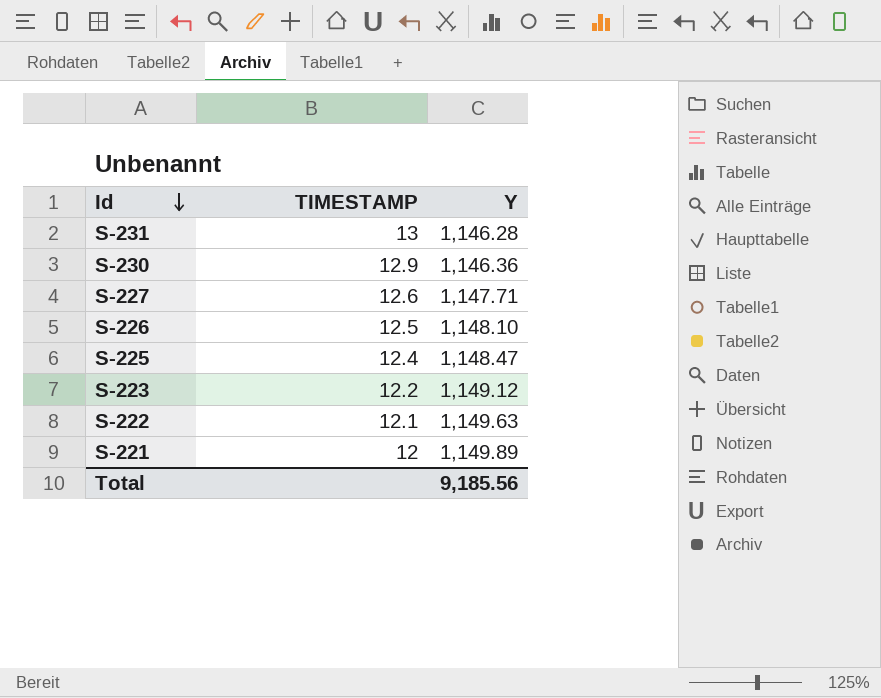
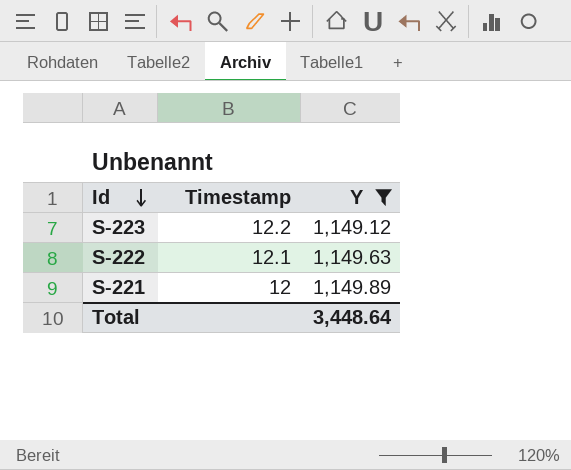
filter: none -> Y >= 1,149.12
column name: TIMESTAMP -> Timestamp
Total | Y: 9,185.56 -> 3,448.64

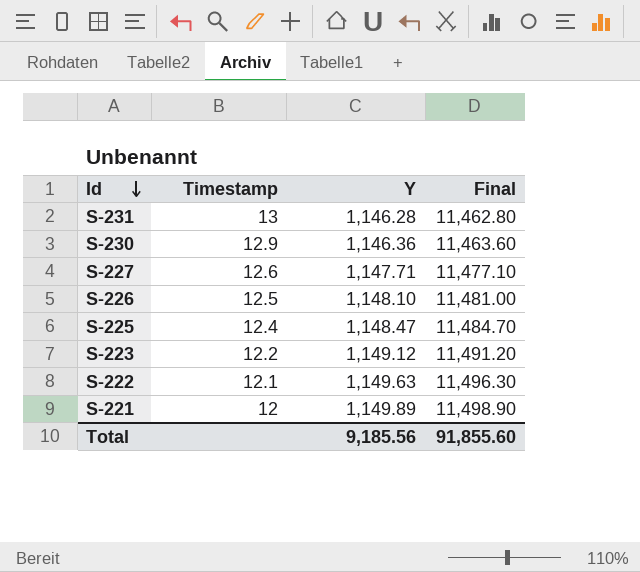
filter: Y >= 1,149.12 -> none
column Final | formula: none -> [Y] * 10
Total | Y: 3,448.64 -> 9,185.56

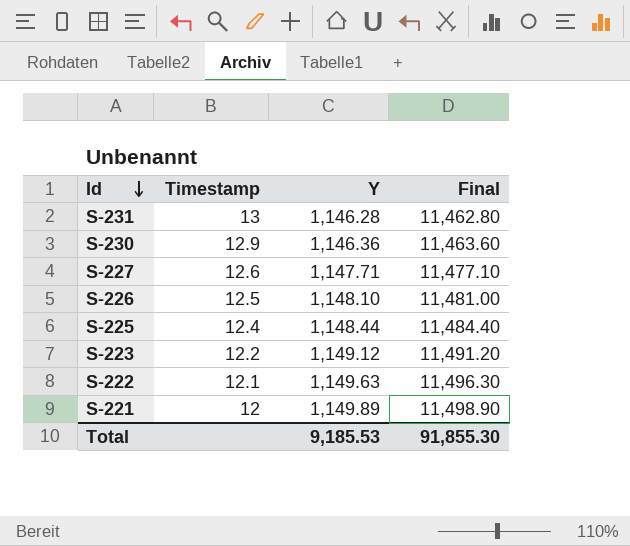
S-225 | Y: 1,148.47 -> 1,148.44
S-225 | Final: 11,484.70 -> 11,484.40
Total | Y: 9,185.56 -> 9,185.53
Total | Final: 91,855.60 -> 91,855.30

